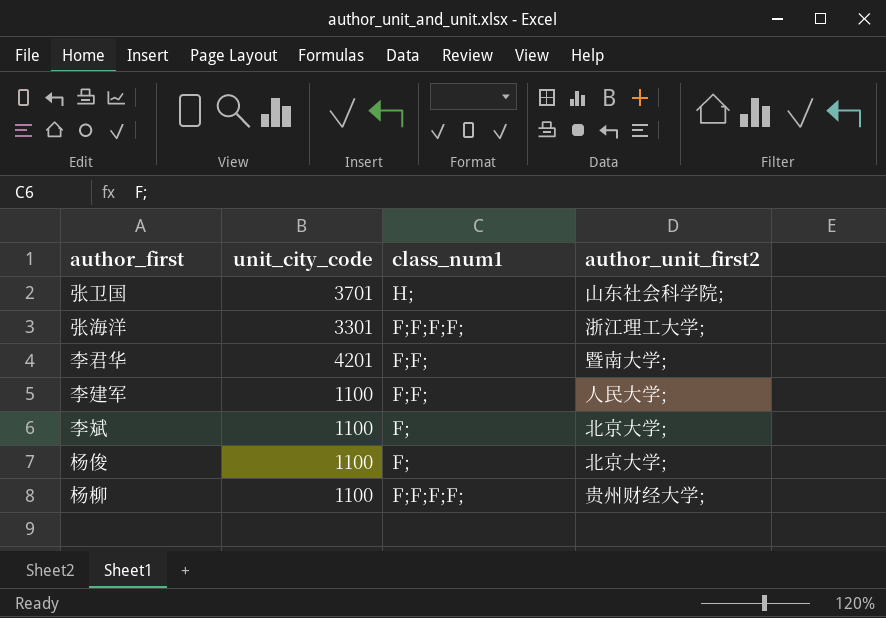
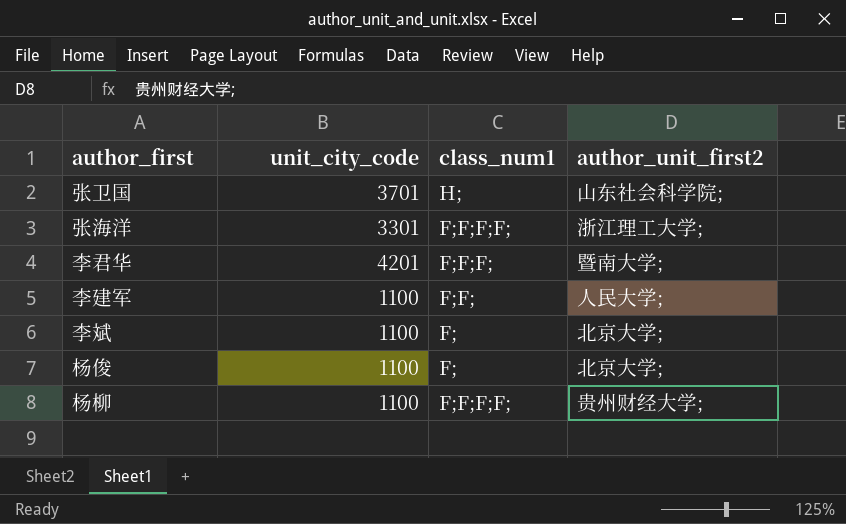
李君华 | class_num1: F;F; -> F;F;F;

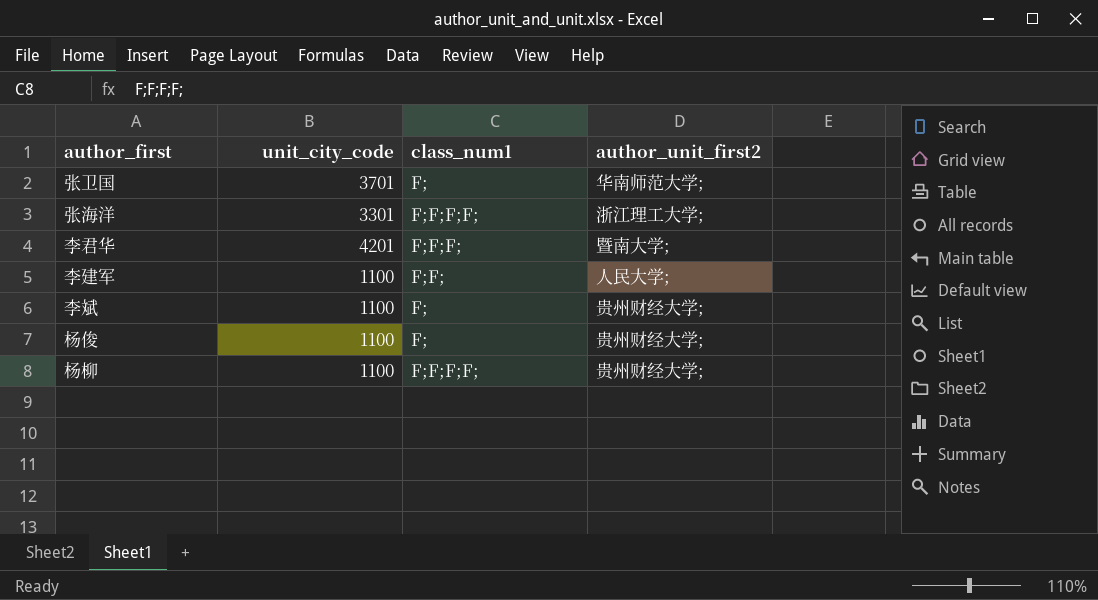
张卫国 | class_num1: H; -> F;
张卫国 | author_unit_first2: 山东社会科学院; -> 华南师范大学;
李斌 | author_unit_first2: 北京大学; -> 贵州财经大学;
杨俊 | author_unit_first2: 北京大学; -> 贵州财经大学;

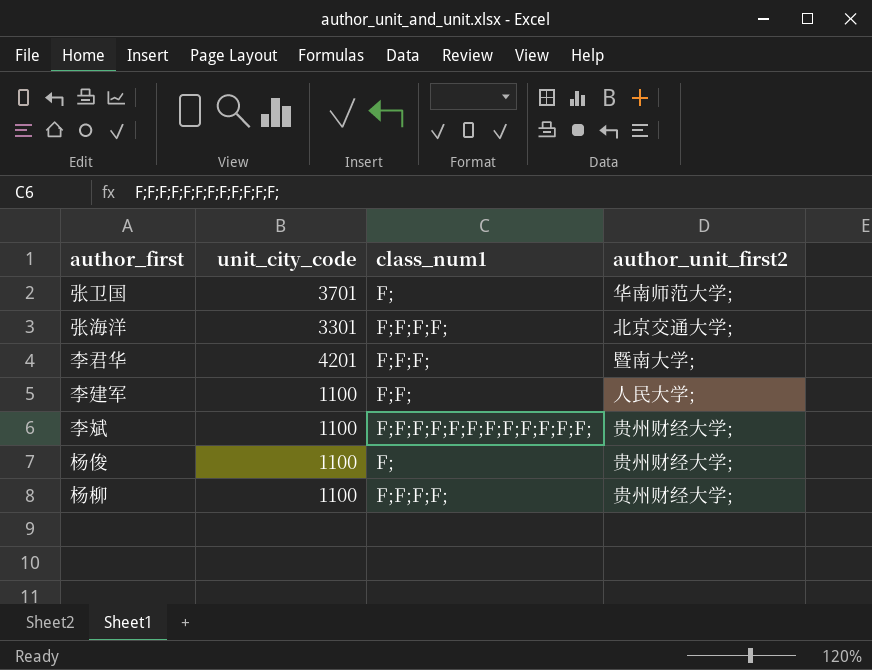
张海洋 | author_unit_first2: 浙江理工大学; -> 北京交通大学;
李斌 | class_num1: F; -> F;F;F;F;F;F;F;F;F;F;F;F;

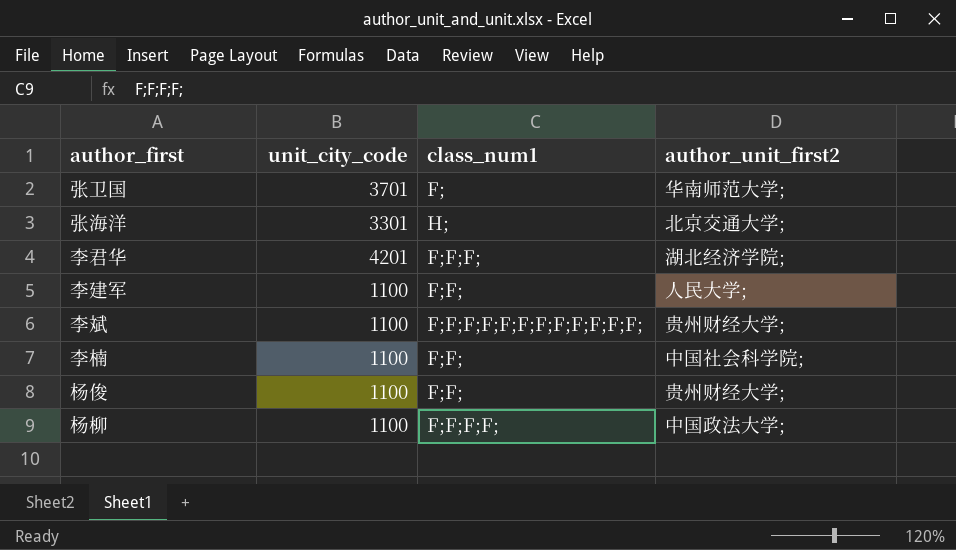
张海洋 | class_num1: F;F;F;F; -> H;
李君华 | author_unit_first2: 暨南大学; -> 湖北经济学院;
row 李楠: none -> 1100 | F;F; | 中国社会科学院;
杨俊 | class_num1: F; -> F;F;
杨柳 | author_unit_first2: 贵州财经大学; -> 中国政法大学;

